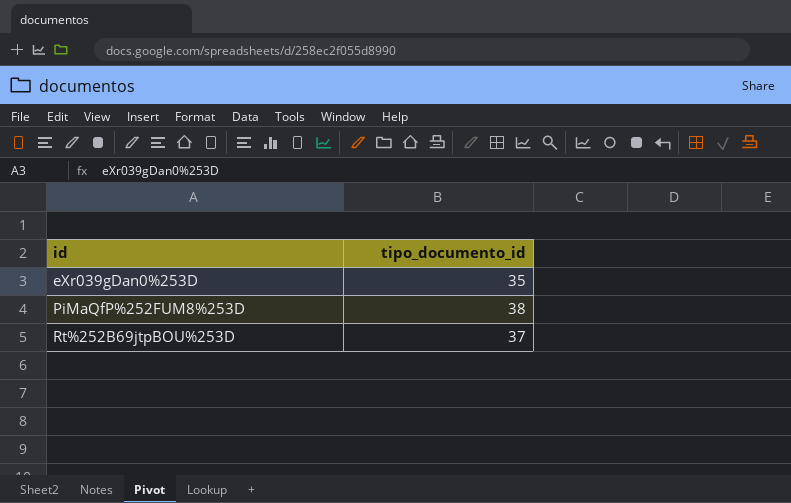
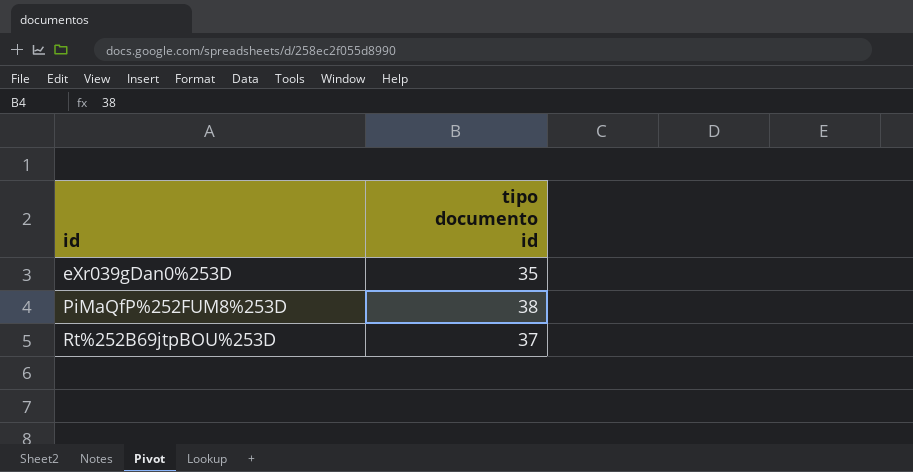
column name: tipo_documento_id -> tipo documento id

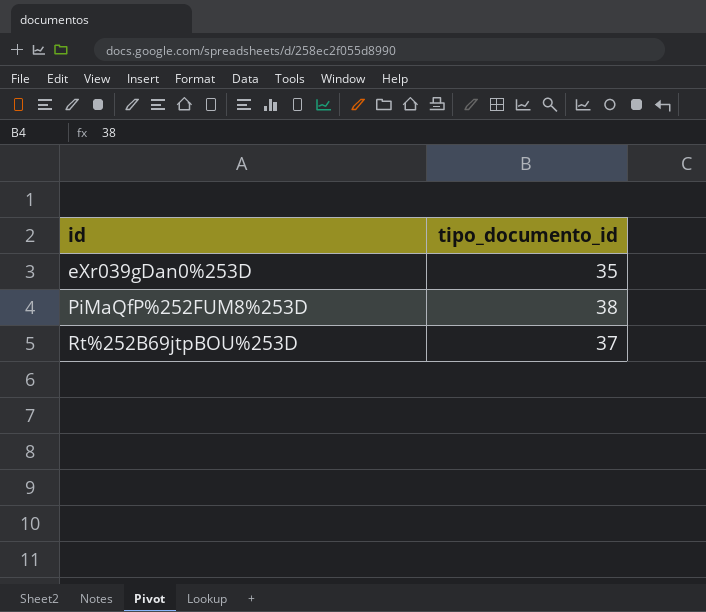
column name: tipo documento id -> tipo_documento_id

